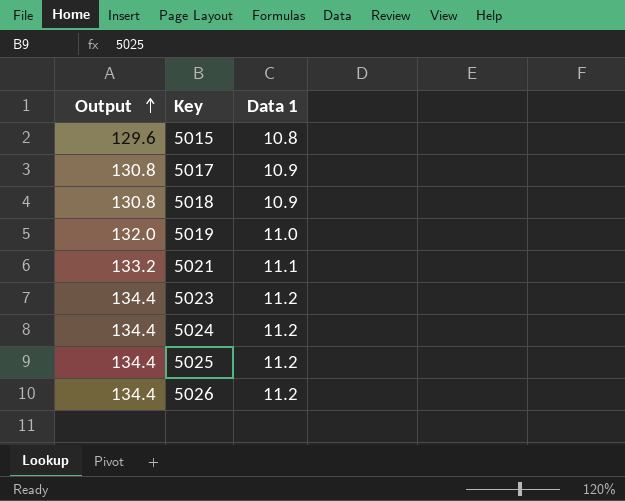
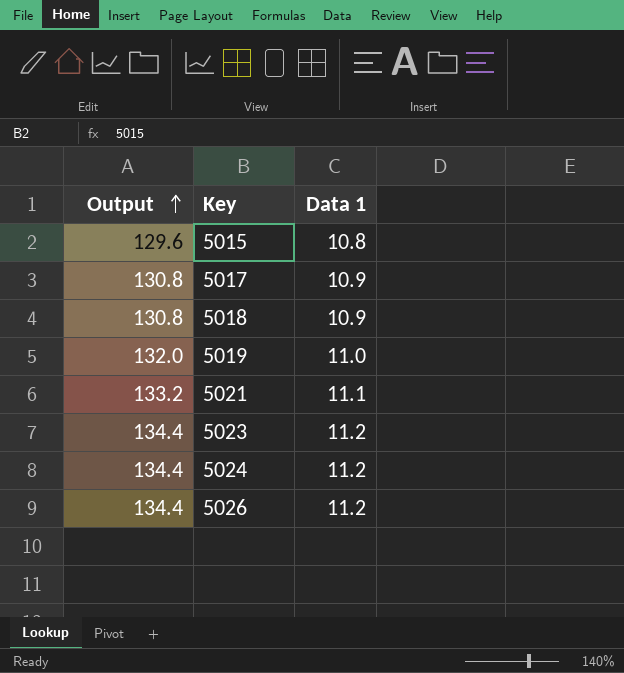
row 5025: 134.4 | 11.2 -> none

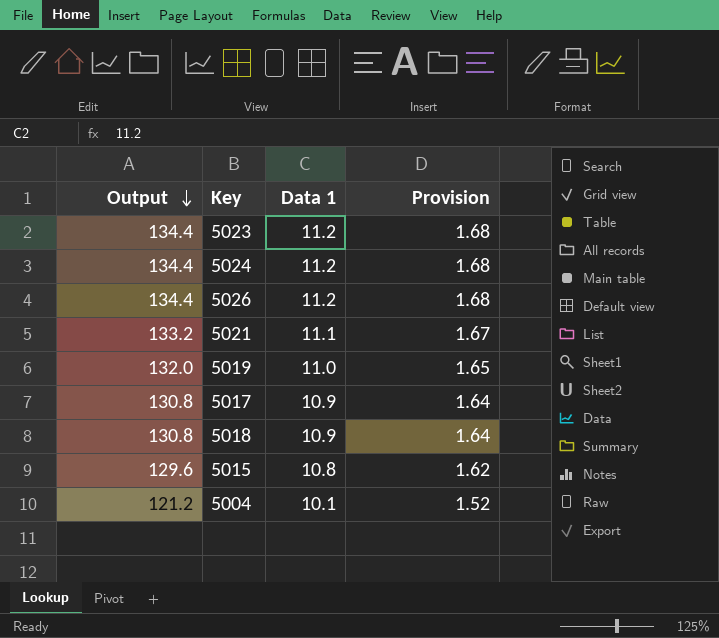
row order: Output ascending -> Output descending
column Provision | formula: none -> [Data 1] * 0.15
row 5004: none -> 121.2 | 10.1 | 1.52

